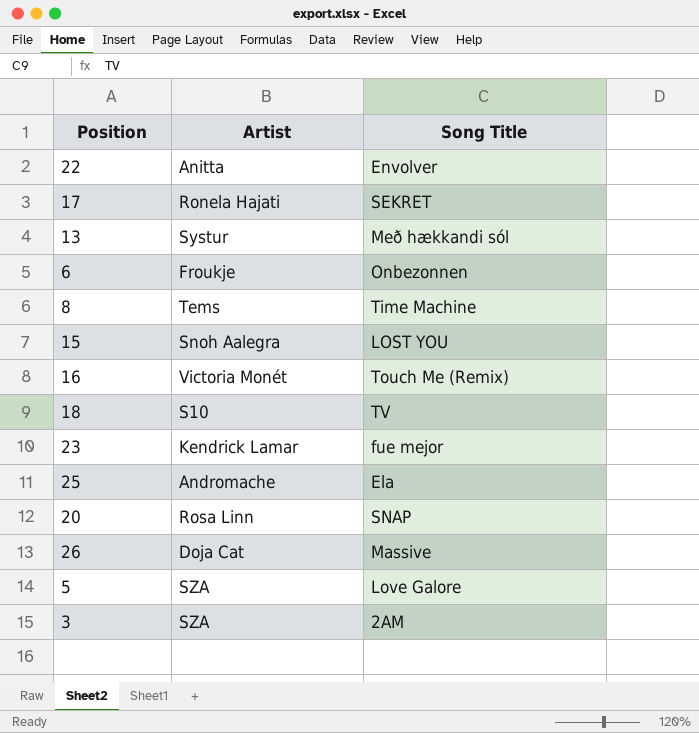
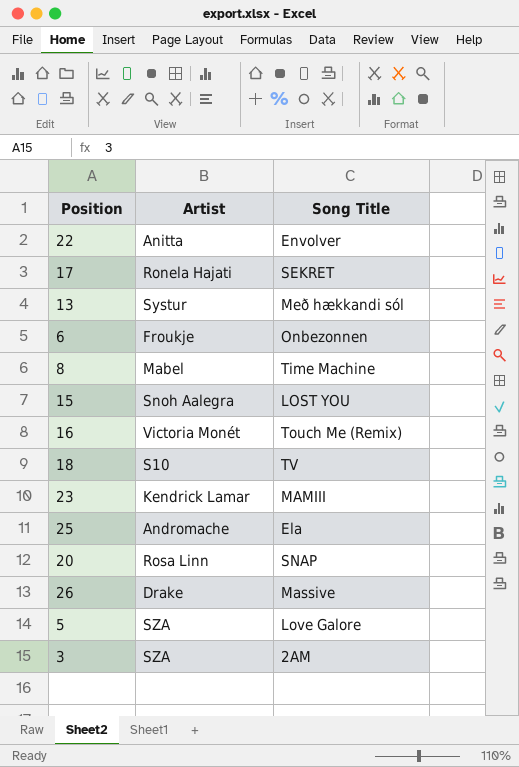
8 | Artist: Tems -> Mabel
23 | Song Title: fue mejor -> MAMIII
26 | Artist: Doja Cat -> Drake

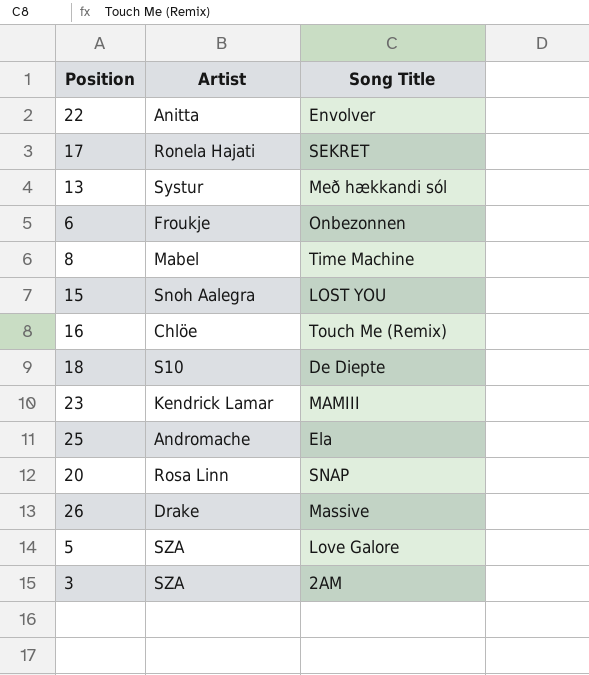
16 | Artist: Victoria Monét -> Chlöe
18 | Song Title: TV -> De Diepte

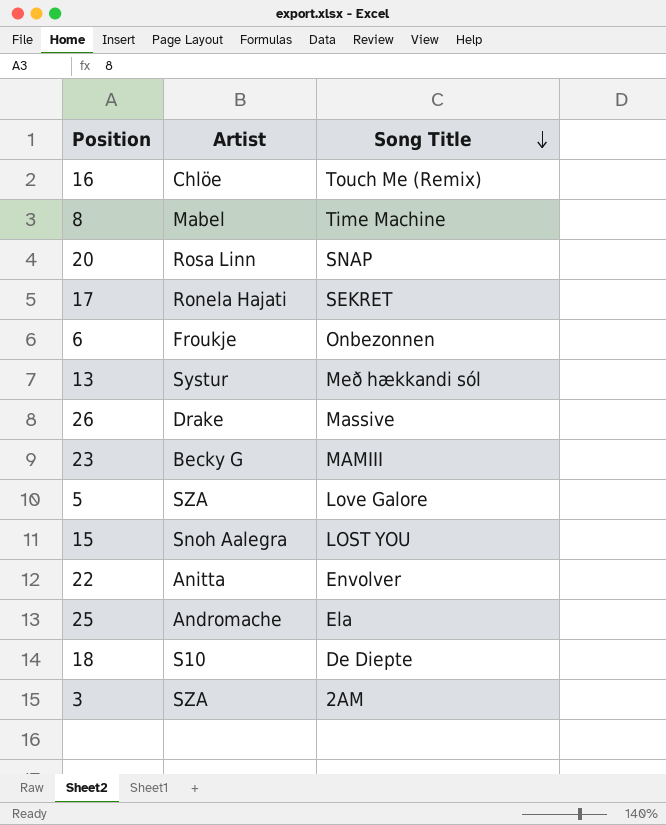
row order: none -> Song Title descending
23 | Artist: Kendrick Lamar -> Becky G

